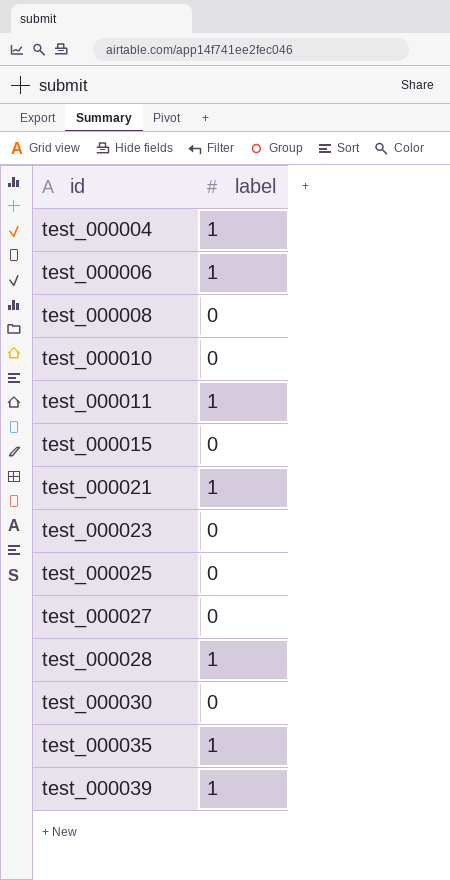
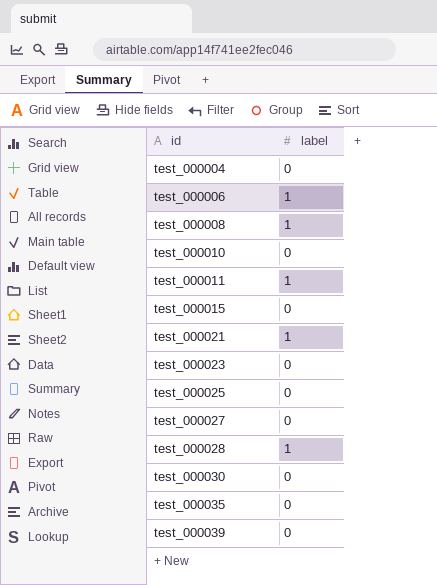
test_000004 | label: 1 -> 0
test_000008 | label: 0 -> 1
test_000035 | label: 1 -> 0
test_000039 | label: 1 -> 0

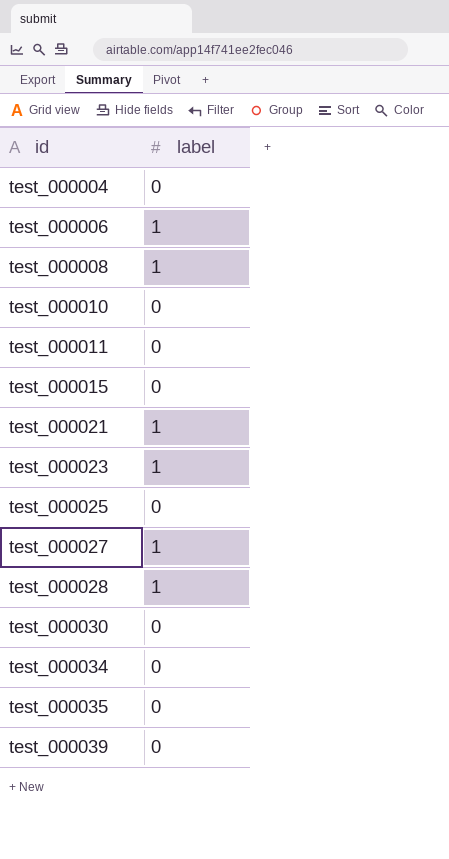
test_000011 | label: 1 -> 0
test_000023 | label: 0 -> 1
test_000027 | label: 0 -> 1
row test_000034: none -> 0

